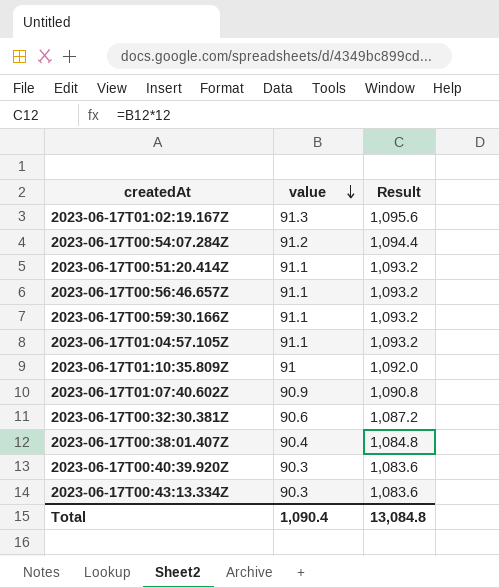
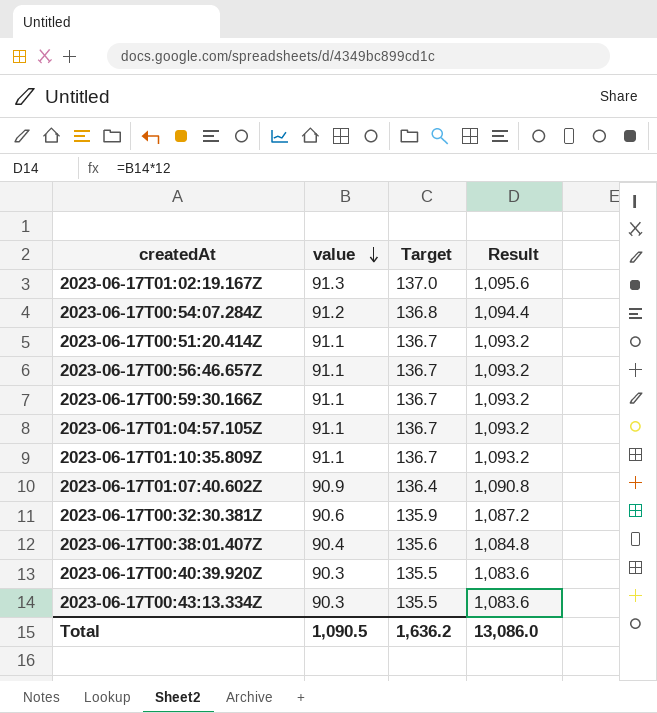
column Target | formula: none -> [value] * 1.5
2023-06-17T01:10:35.809Z | value: 91 -> 91.1
2023-06-17T01:10:35.809Z | Result: 1,092.0 -> 1,093.2
Total | value: 1,090.4 -> 1,090.5
Total | Result: 13,084.8 -> 13,086.0

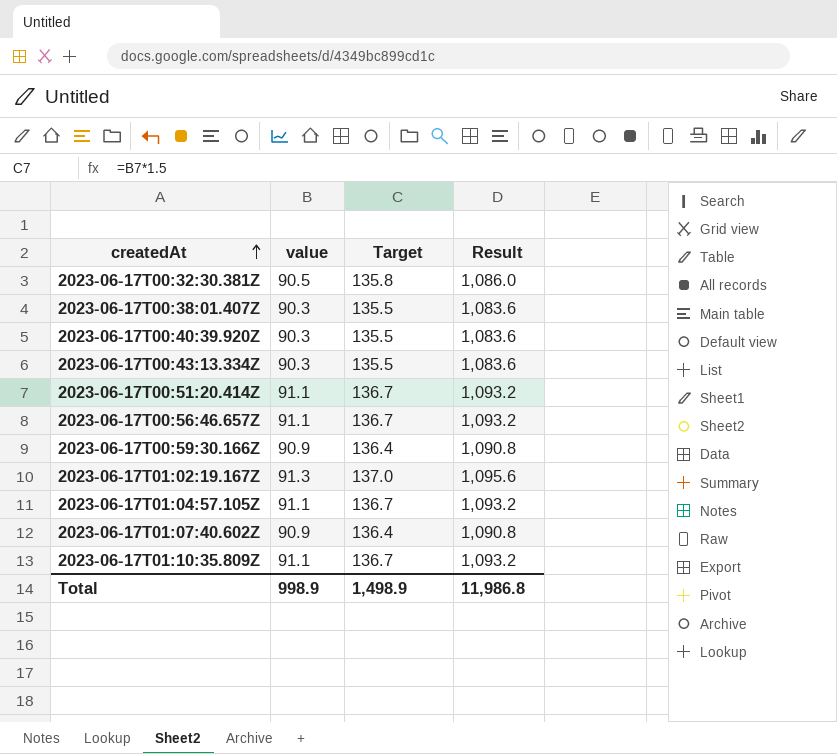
row order: value descending -> createdAt ascending
row 2023-06-17T00:54:07.284Z: 91.2 | 136.8 | 1,094.4 -> none
2023-06-17T00:32:30.381Z | value: 90.6 -> 90.5
2023-06-17T00:32:30.381Z | Target: 135.9 -> 135.8
2023-06-17T00:32:30.381Z | Result: 1,087.2 -> 1,086.0
2023-06-17T00:38:01.407Z | value: 90.4 -> 90.3
2023-06-17T00:38:01.407Z | Target: 135.6 -> 135.5
2023-06-17T00:38:01.407Z | Result: 1,084.8 -> 1,083.6
2023-06-17T00:59:30.166Z | value: 91.1 -> 90.9
2023-06-17T00:59:30.166Z | Target: 136.7 -> 136.4
2023-06-17T00:59:30.166Z | Result: 1,093.2 -> 1,090.8
Total | value: 1,090.5 -> 998.9
Total | Target: 1,636.2 -> 1,498.9
Total | Result: 13,086.0 -> 11,986.8

